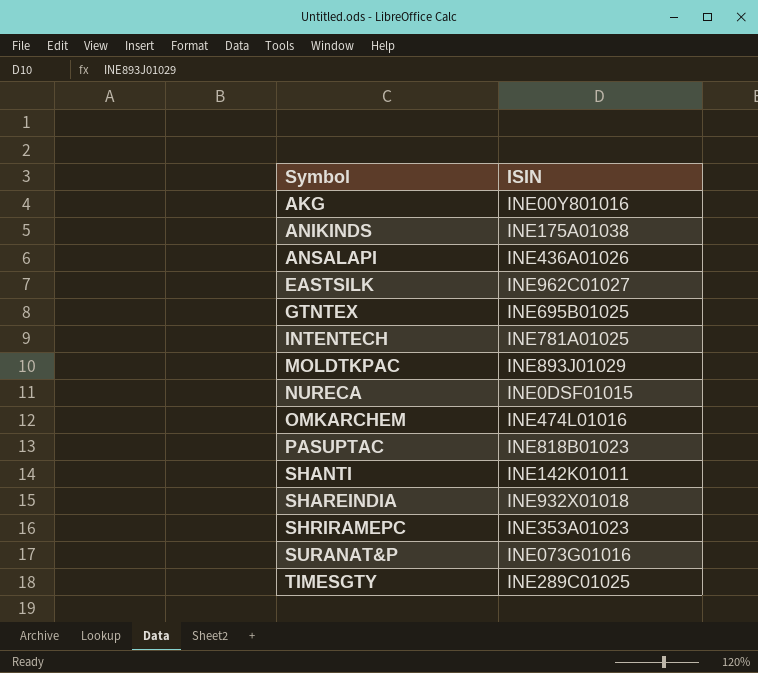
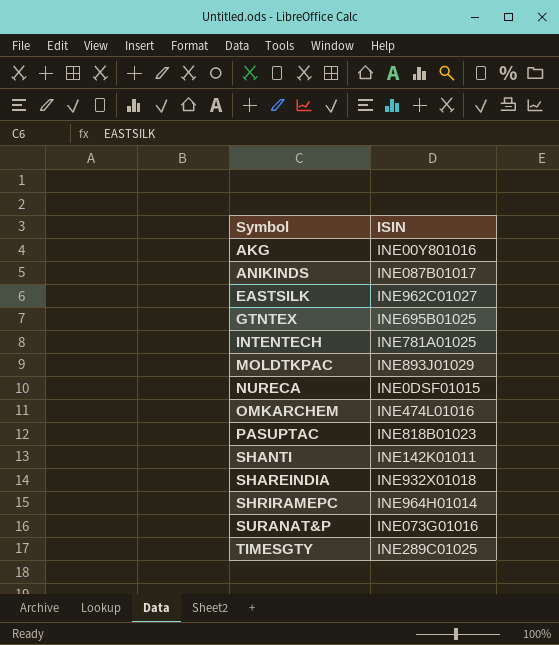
row ANSALAPI: INE436A01026 -> none
ANIKINDS | ISIN: INE175A01038 -> INE087B01017
SHRIRAMEPC | ISIN: INE353A01023 -> INE964H01014

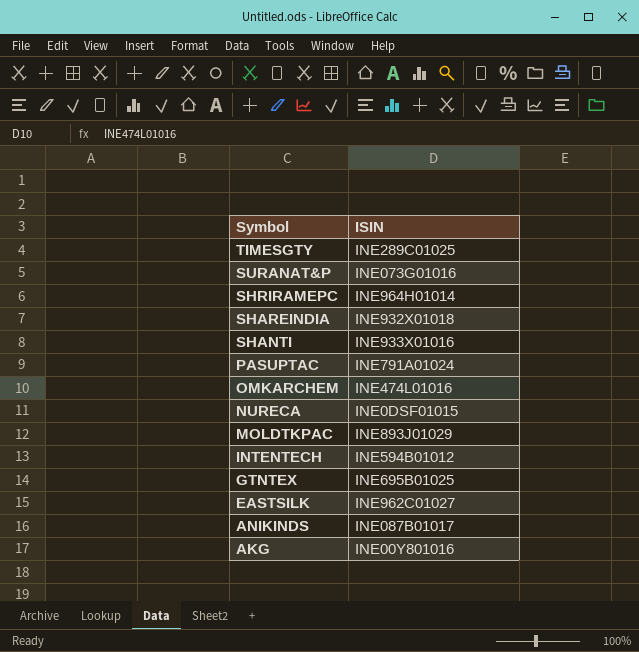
row order: Symbol ascending -> Symbol descending
SHANTI | ISIN: INE142K01011 -> INE933X01016
PASUPTAC | ISIN: INE818B01023 -> INE791A01024
INTENTECH | ISIN: INE781A01025 -> INE594B01012

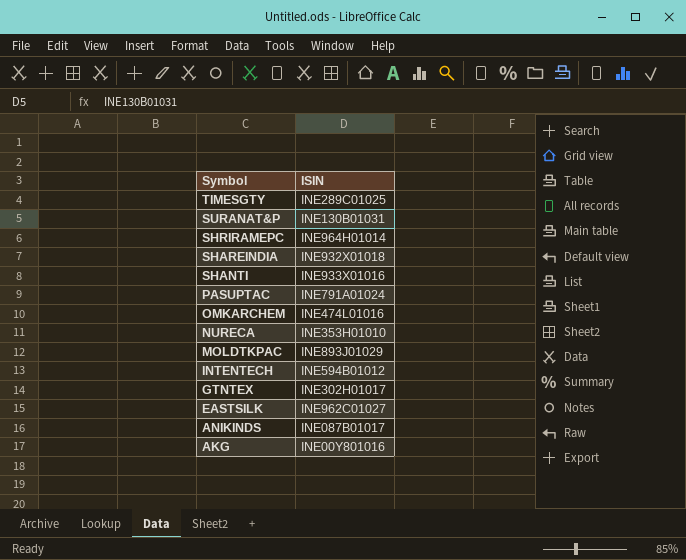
SURANAT&P | ISIN: INE073G01016 -> INE130B01031
NURECA | ISIN: INE0DSF01015 -> INE353H01010
GTNTEX | ISIN: INE695B01025 -> INE302H01017

